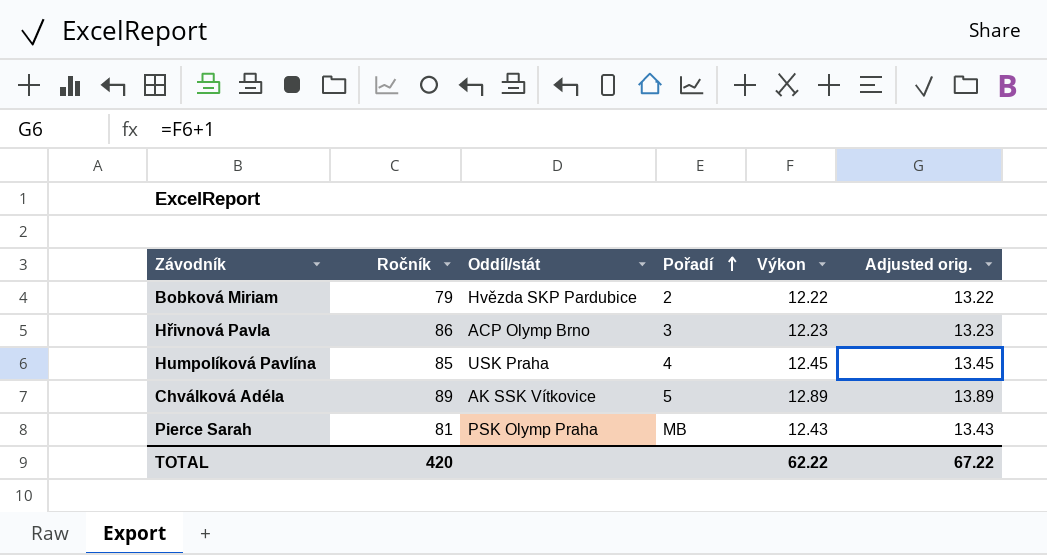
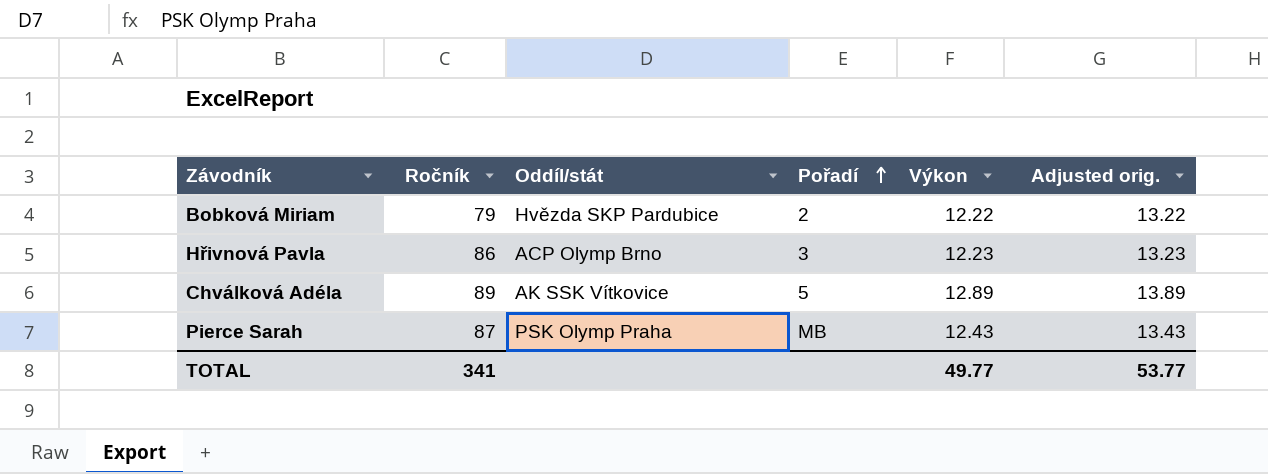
row Humpolíková Pavlína: 85 | USK Praha | 4 | 12.45 | 13.45 -> none
Pierce Sarah | Ročník: 81 -> 87
TOTAL | Ročník: 420 -> 341
TOTAL | Výkon: 62.22 -> 49.77
TOTAL | Adjusted orig.: 67.22 -> 53.77

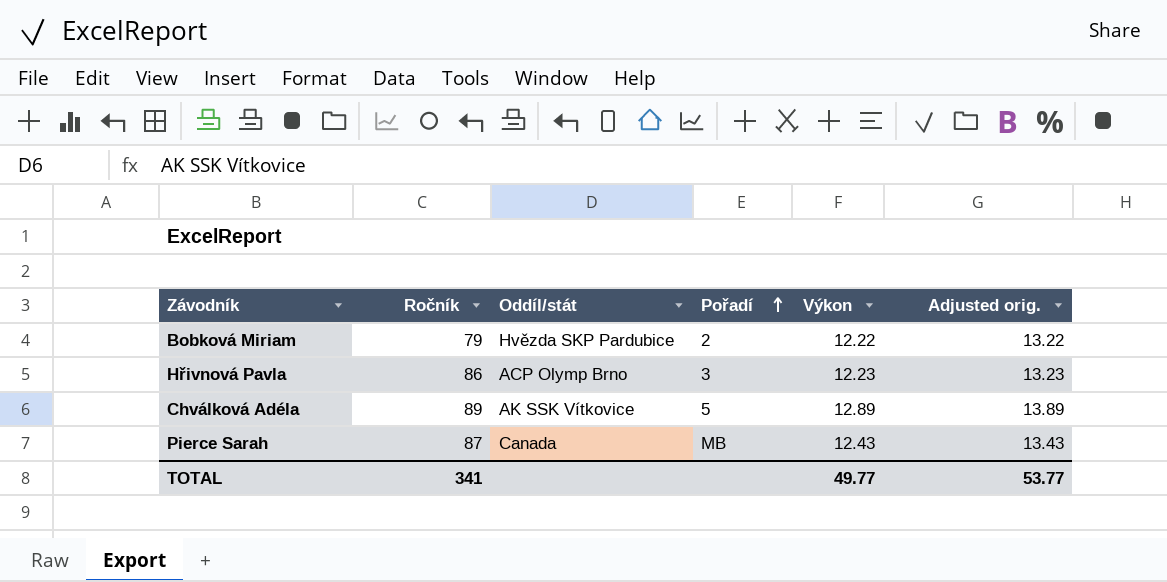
Pierce Sarah | Oddíl/stát: PSK Olymp Praha -> Canada

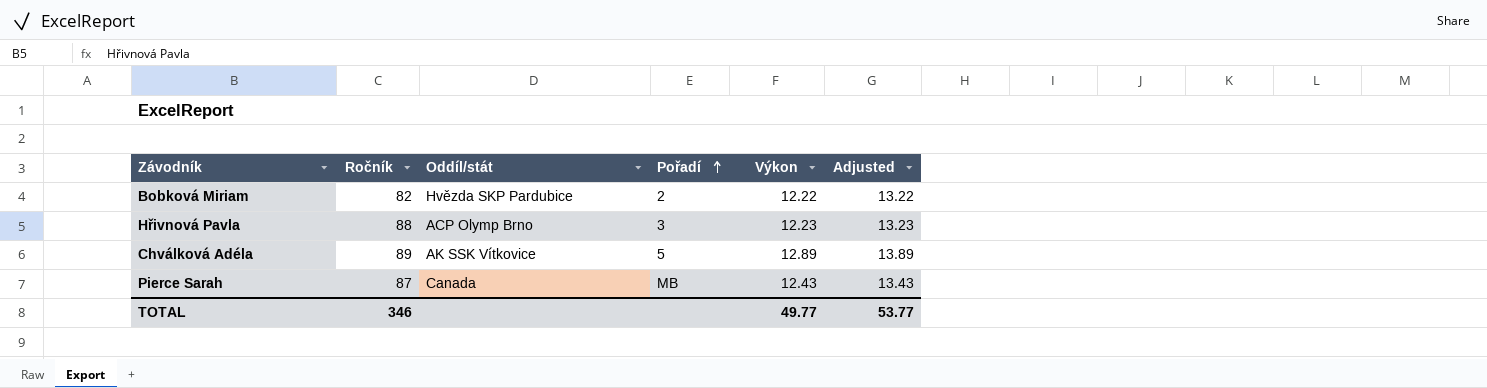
column name: Adjusted orig. -> Adjusted
Bobková Miriam | Ročník: 79 -> 82
Hřivnová Pavla | Ročník: 86 -> 88
TOTAL | Ročník: 341 -> 346

